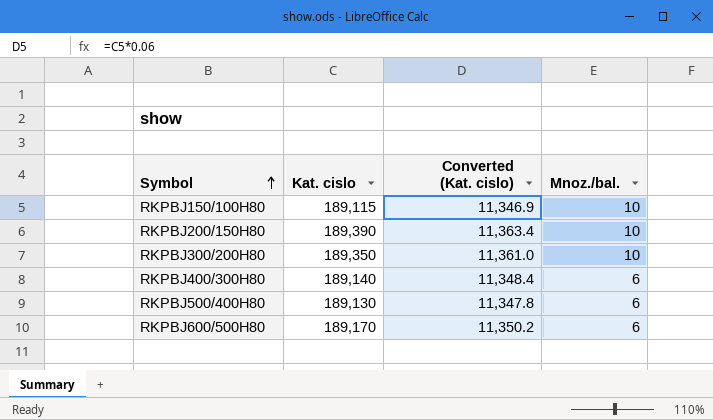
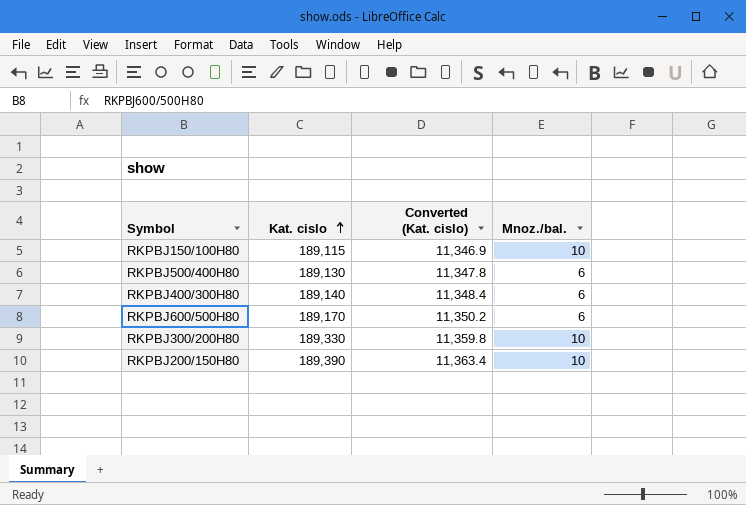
row order: Symbol ascending -> Kat. cislo ascending
RKPBJ300/200H80 | Kat. cislo: 189,350 -> 189,330
RKPBJ300/200H80 | Converted (Kat. cislo): 11,361.0 -> 11,359.8

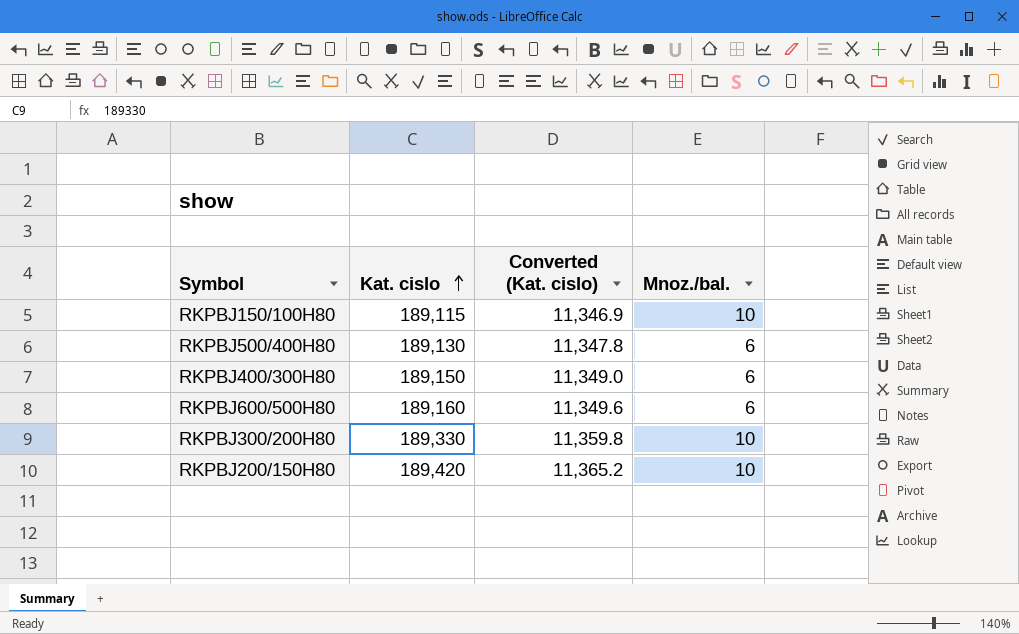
RKPBJ400/300H80 | Kat. cislo: 189,140 -> 189,150
RKPBJ400/300H80 | Converted (Kat. cislo): 11,348.4 -> 11,349.0
RKPBJ600/500H80 | Kat. cislo: 189,170 -> 189,160
RKPBJ600/500H80 | Converted (Kat. cislo): 11,350.2 -> 11,349.6
RKPBJ200/150H80 | Kat. cislo: 189,390 -> 189,420
RKPBJ200/150H80 | Converted (Kat. cislo): 11,363.4 -> 11,365.2

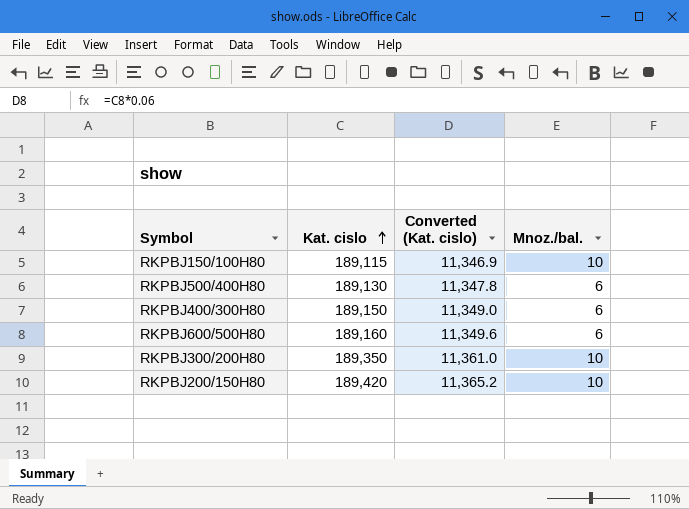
RKPBJ300/200H80 | Kat. cislo: 189,330 -> 189,350
RKPBJ300/200H80 | Converted (Kat. cislo): 11,359.8 -> 11,361.0

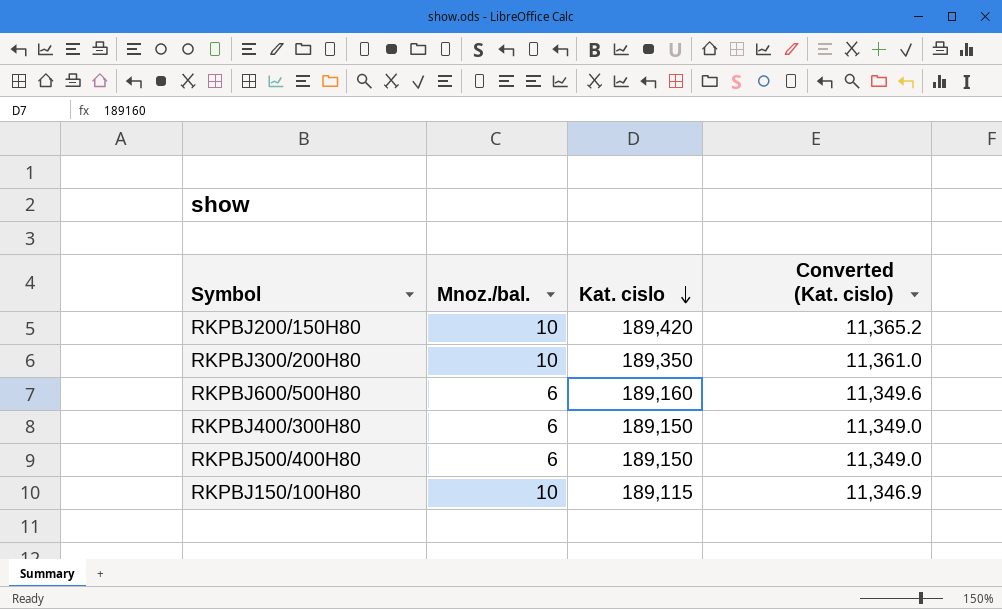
row order: Kat. cislo ascending -> Kat. cislo descending
column Mnoz./bal. | position: 4 -> 2
RKPBJ500/400H80 | Kat. cislo: 189,130 -> 189,150
RKPBJ500/400H80 | Converted (Kat. cislo): 11,347.8 -> 11,349.0

